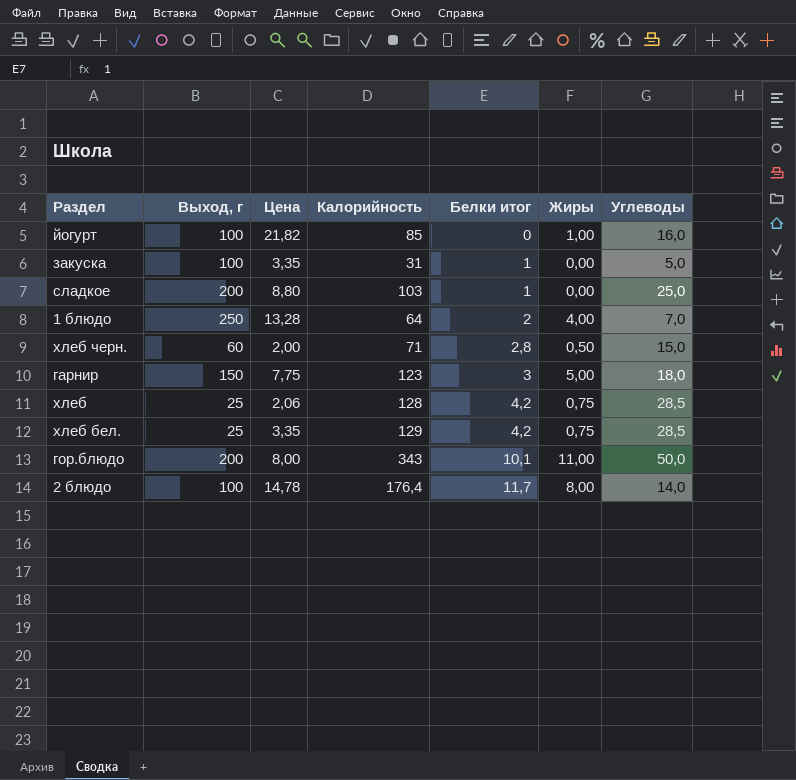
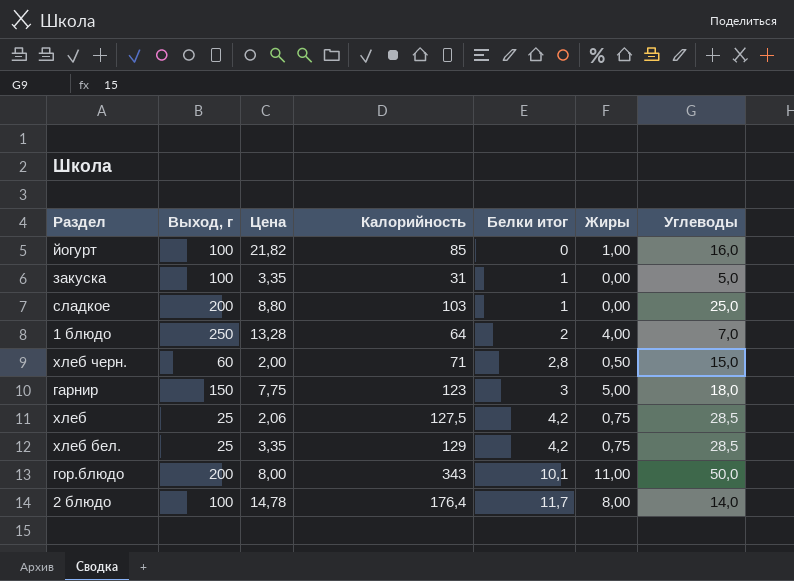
хлеб | Калорийность: 128 -> 127,5

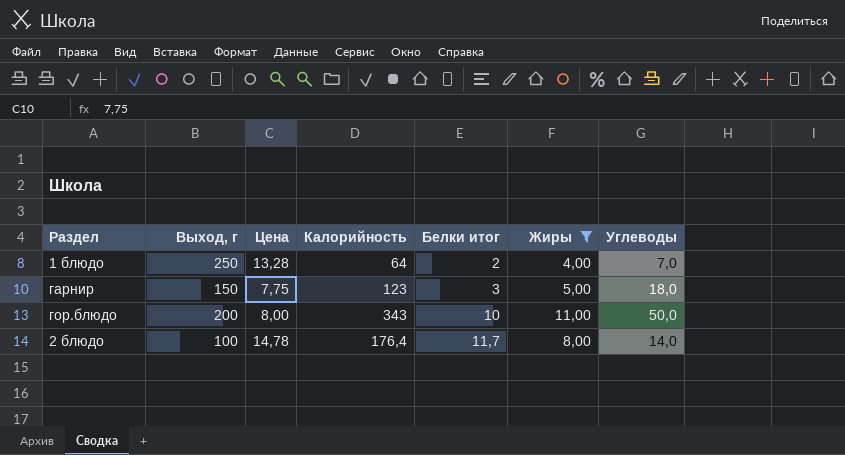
filter: none -> Жиры >= 4,00
гор.блюдо | Белки итог: 10,1 -> 10

